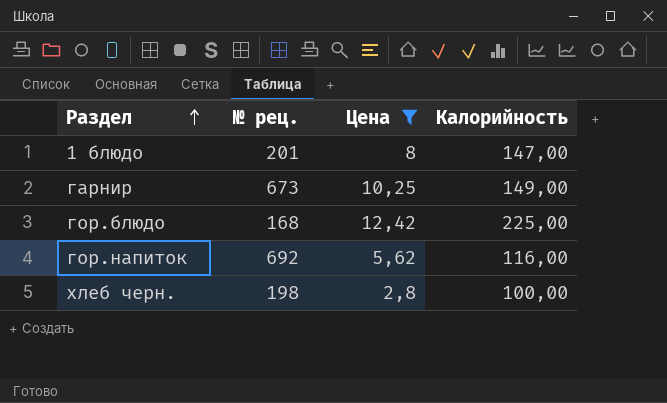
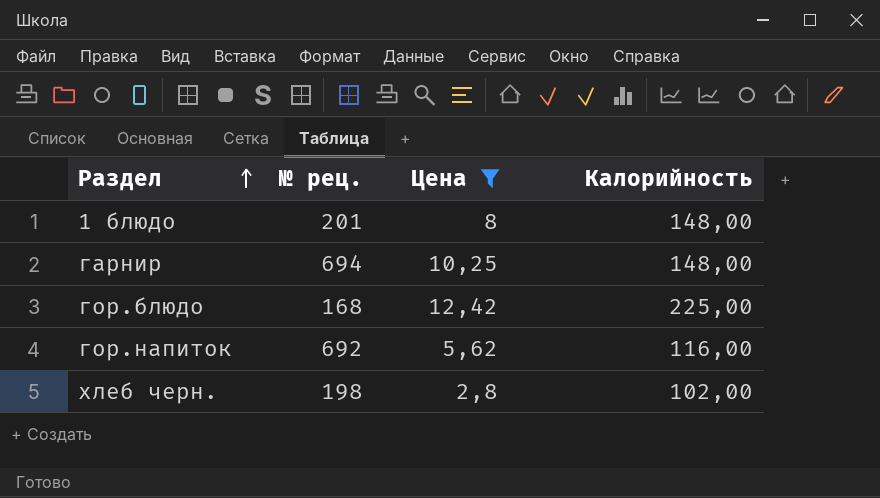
1 блюдо | Калорийность: 147,00 -> 148,00
гарнир | № рец.: 673 -> 694
гарнир | Калорийность: 149,00 -> 148,00
хлеб черн. | Калорийность: 100,00 -> 102,00

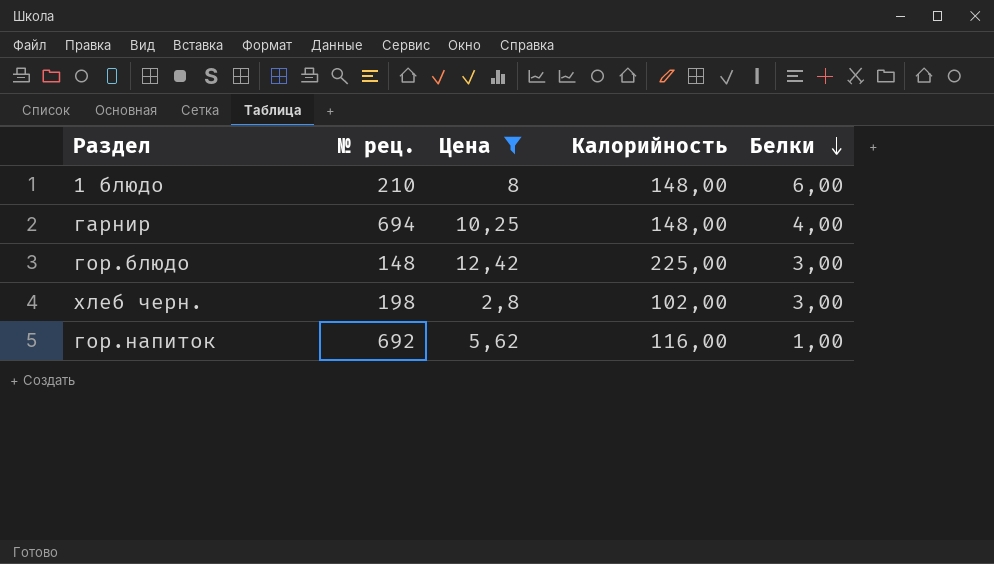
row order: Раздел ascending -> Белки descending
column Белки | position: none -> 5
1 блюдо | № рец.: 201 -> 210
гор.блюдо | № рец.: 168 -> 148

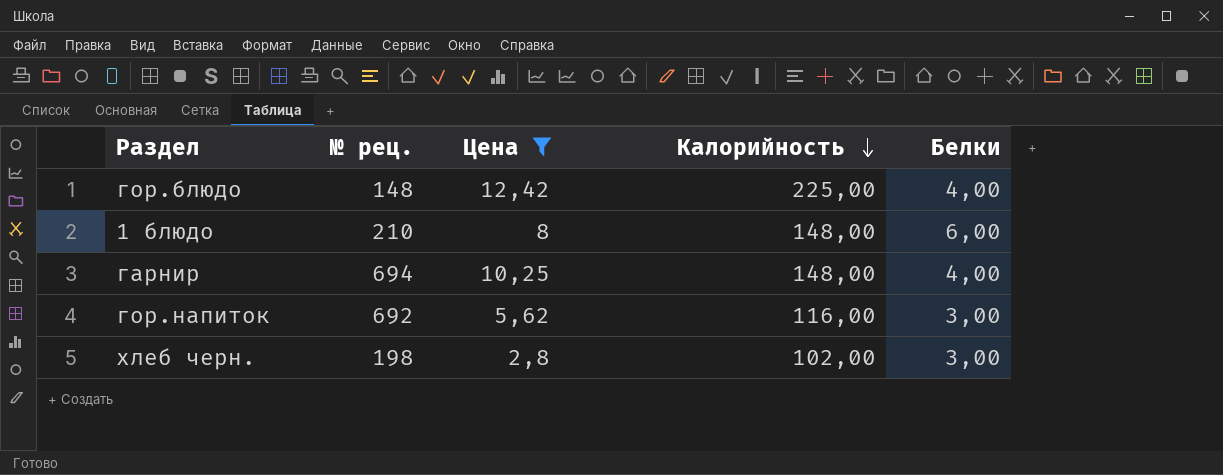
row order: Белки descending -> Калорийность descending
гор.блюдо | Белки: 3,00 -> 4,00
гор.напиток | Белки: 1,00 -> 3,00

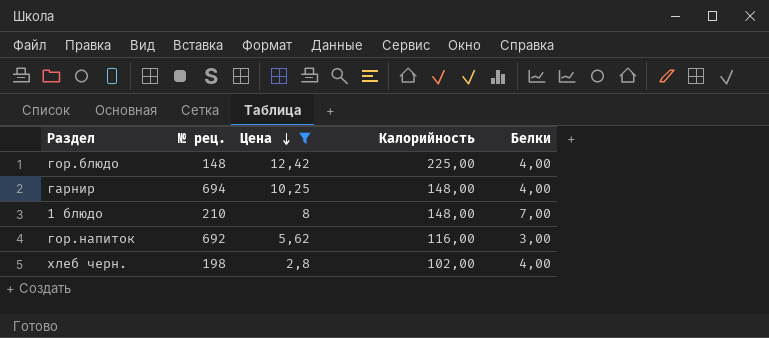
row order: Калорийность descending -> Цена descending
1 блюдо | Белки: 6,00 -> 7,00
хлеб черн. | Белки: 3,00 -> 4,00

